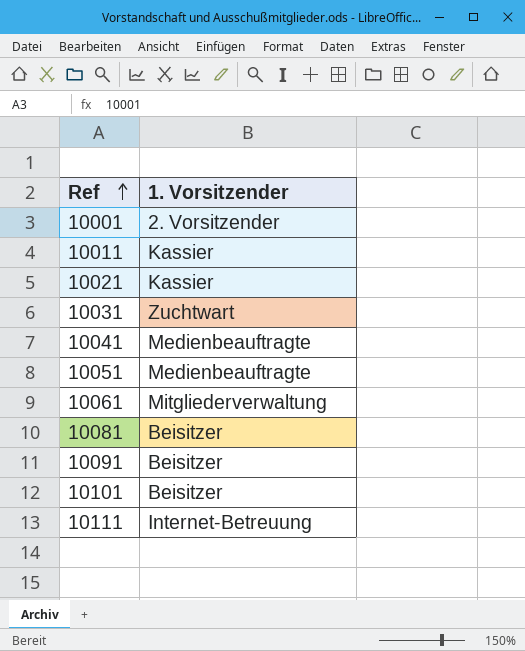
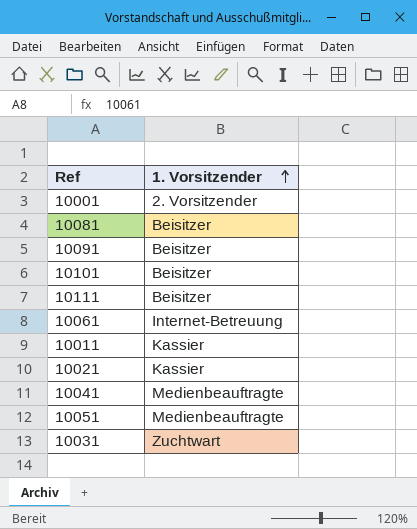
row order: Ref ascending -> 1. Vorsitzender ascending
10111 | 1. Vorsitzender: Internet-Betreuung -> Beisitzer
10061 | 1. Vorsitzender: Mitgliederverwaltung -> Internet-Betreuung

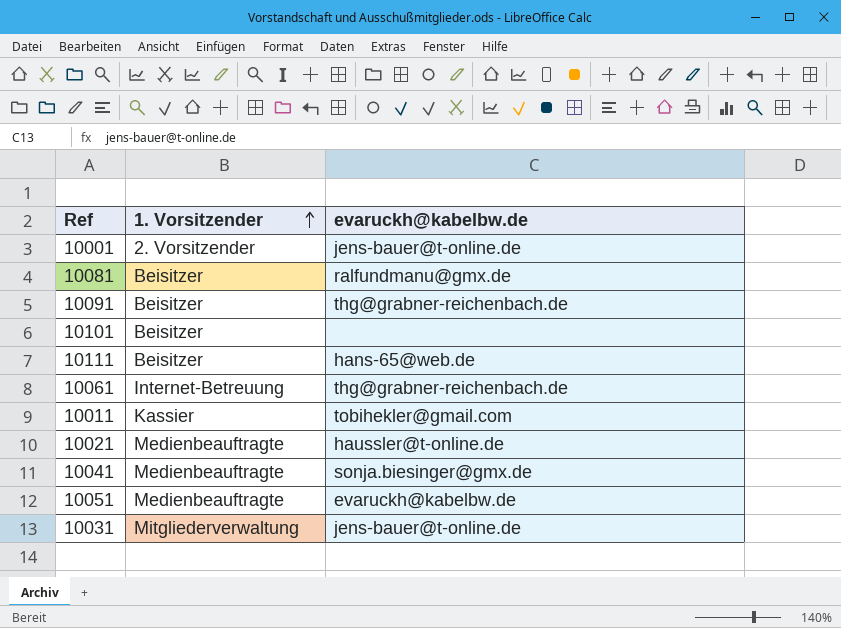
column evaruckh@kabelbw.de | position: none -> 3
10021 | 1. Vorsitzender: Kassier -> Medienbeauftragte
10031 | 1. Vorsitzender: Zuchtwart -> Mitgliederverwaltung

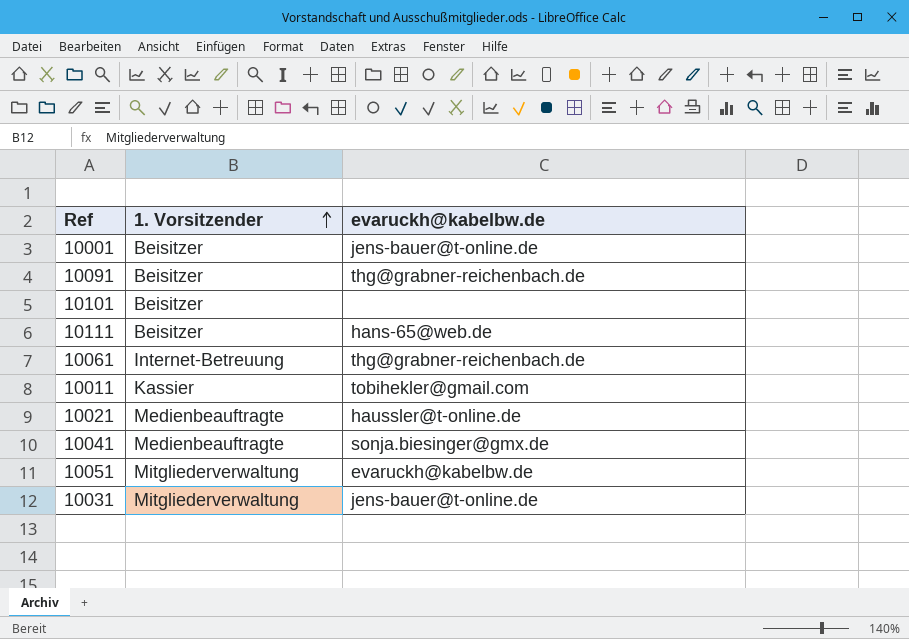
row 10081: Beisitzer | ralfundmanu@gmx.de -> none
10001 | 1. Vorsitzender: 2. Vorsitzender -> Beisitzer
10051 | 1. Vorsitzender: Medienbeauftragte -> Mitgliederverwaltung

